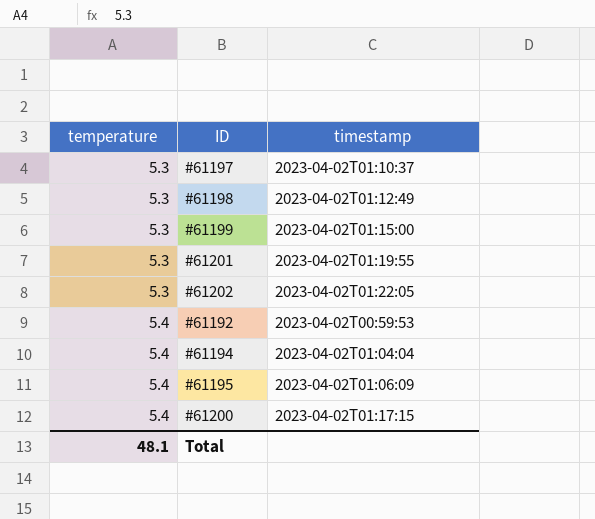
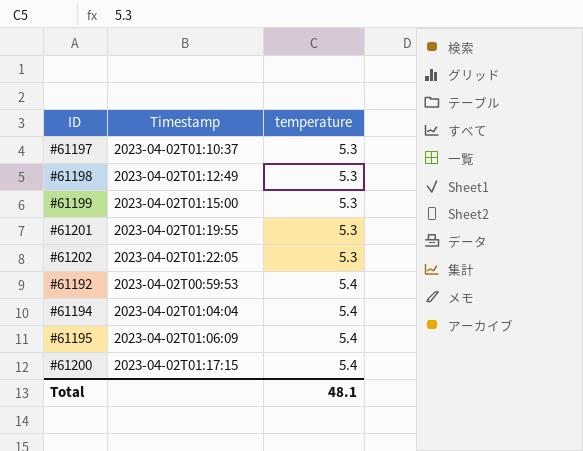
column name: timestamp -> Timestamp
column temperature | position: 1 -> 3

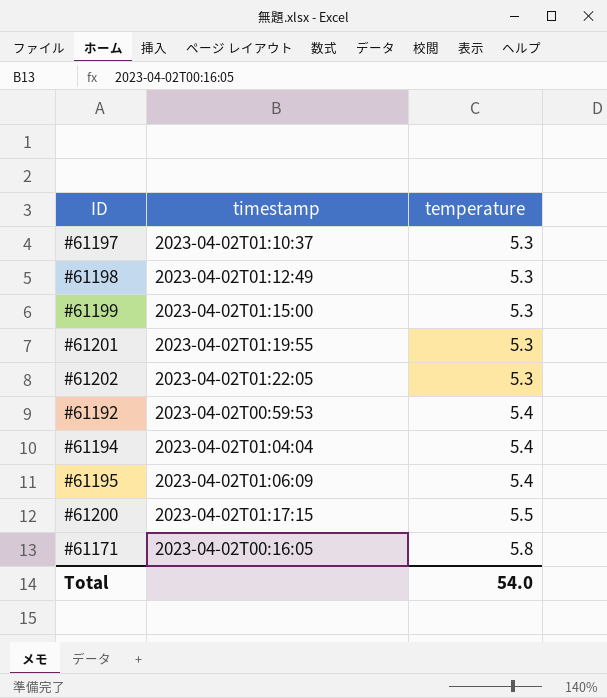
column name: Timestamp -> timestamp
#61200 | temperature: 5.4 -> 5.5
row #61171: none -> 2023-04-02T00:16:05 | 5.8
Total | temperature: 48.1 -> 54.0

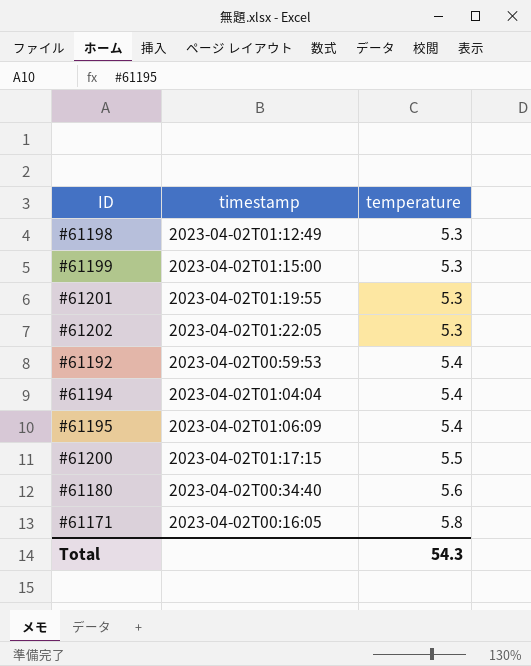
row #61197: 2023-04-02T01:10:37 | 5.3 -> none
row #61180: none -> 2023-04-02T00:34:40 | 5.6
Total | temperature: 54.0 -> 54.3

